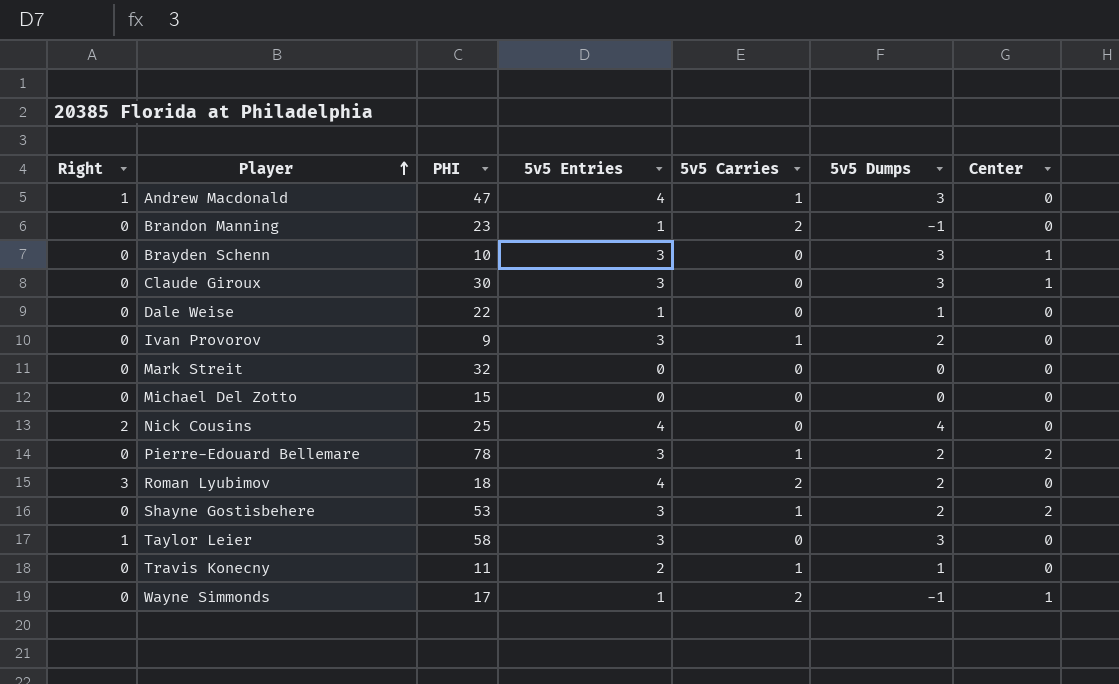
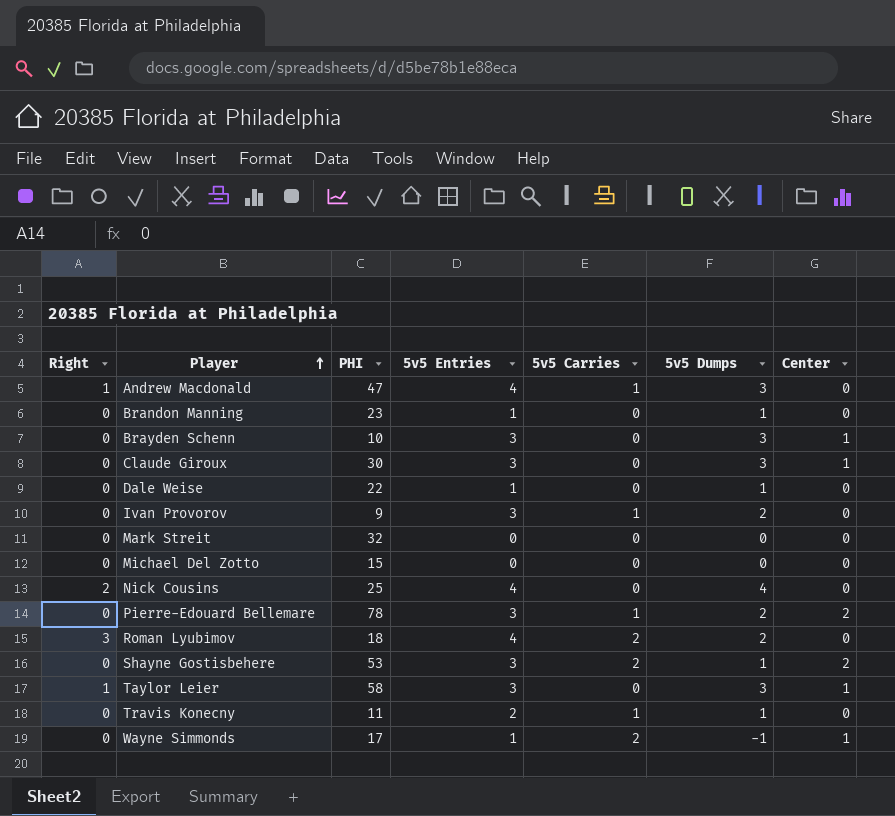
Brandon Manning | 5v5 Carries: 2 -> 0
Brandon Manning | 5v5 Dumps: -1 -> 1
Shayne Gostisbehere | 5v5 Carries: 1 -> 2
Shayne Gostisbehere | 5v5 Dumps: 2 -> 1
Taylor Leier | Center: 0 -> 1

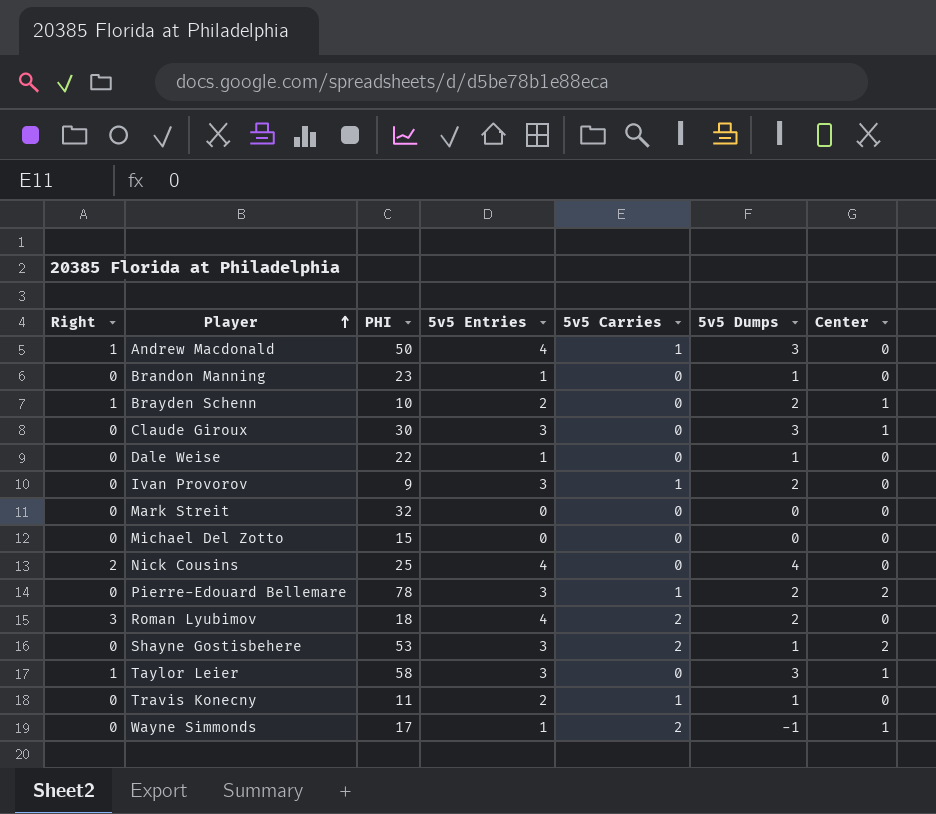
Andrew Macdonald | PHI: 47 -> 50
Brayden Schenn | Right: 0 -> 1
Brayden Schenn | 5v5 Entries: 3 -> 2
Brayden Schenn | 5v5 Dumps: 3 -> 2

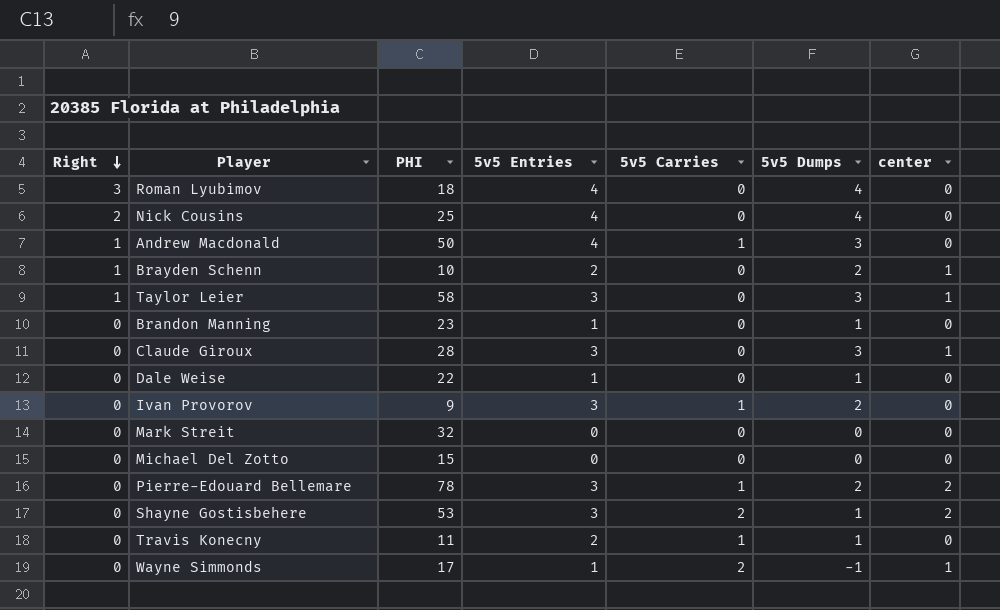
row order: Player ascending -> Right descending
column name: Center -> center
Roman Lyubimov | 5v5 Carries: 2 -> 0
Roman Lyubimov | 5v5 Dumps: 2 -> 4
Claude Giroux | PHI: 30 -> 28

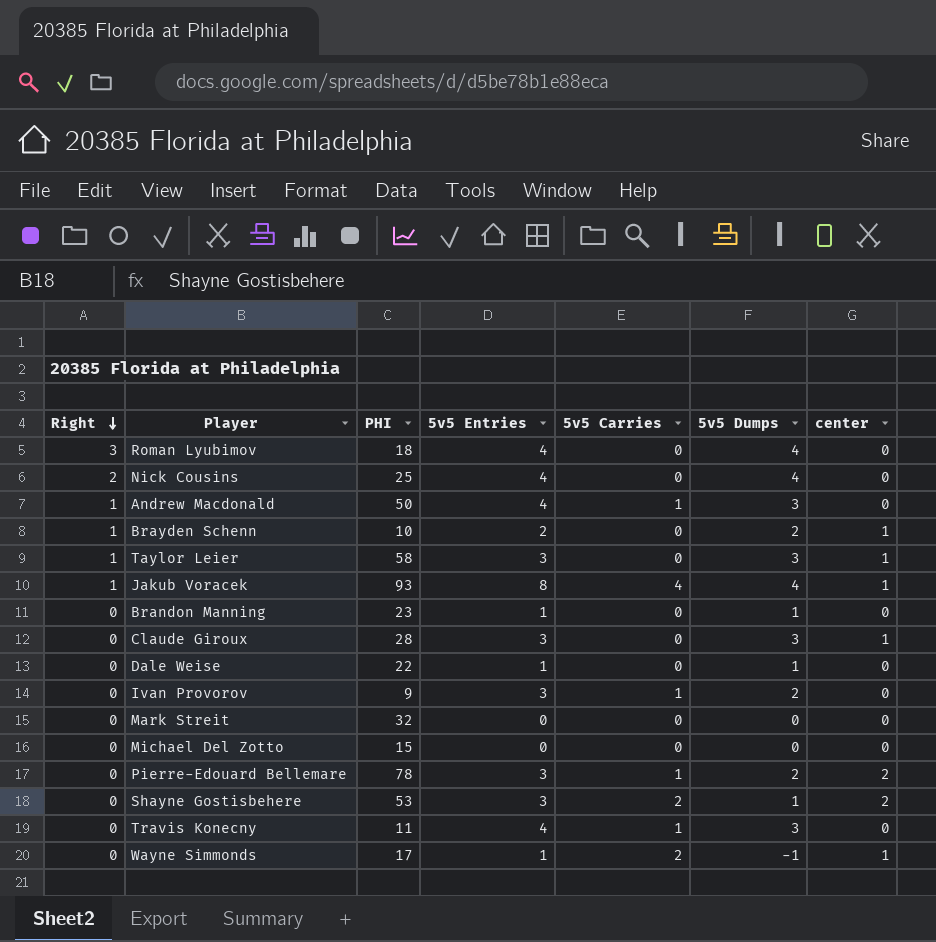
row Jakub Voracek: none -> 1 | 93 | 8 | 4 | 4 | 1
Travis Konecny | 5v5 Entries: 2 -> 4
Travis Konecny | 5v5 Dumps: 1 -> 3

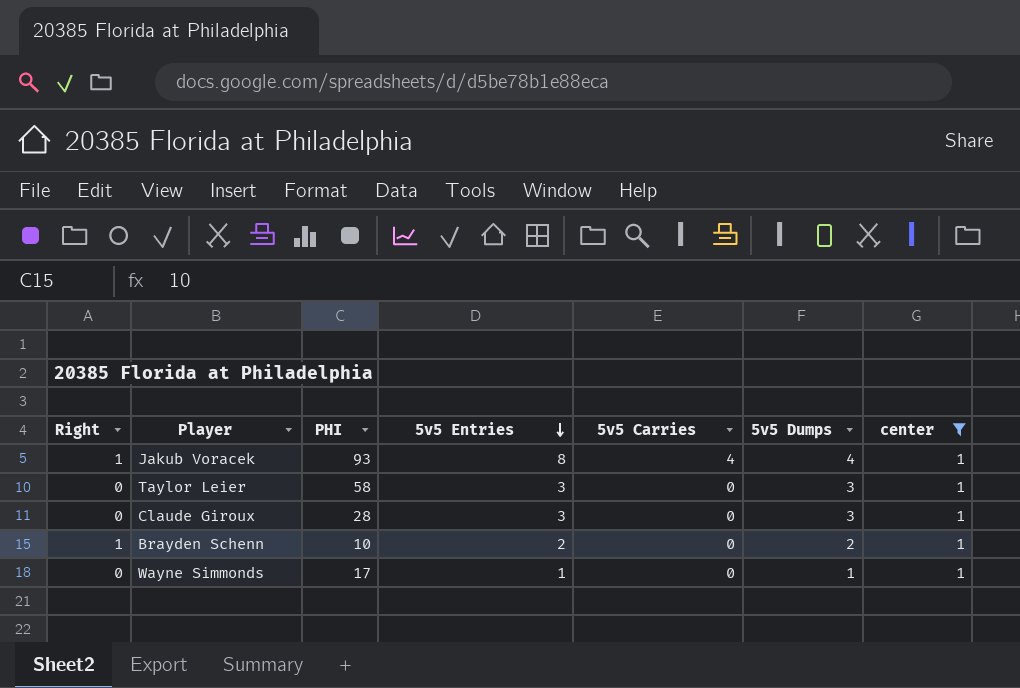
filter: none -> center = 1
row order: Right descending -> 5v5 Entries descending
Taylor Leier | Right: 1 -> 0
Wayne Simmonds | 5v5 Carries: 2 -> 0
Wayne Simmonds | 5v5 Dumps: -1 -> 1

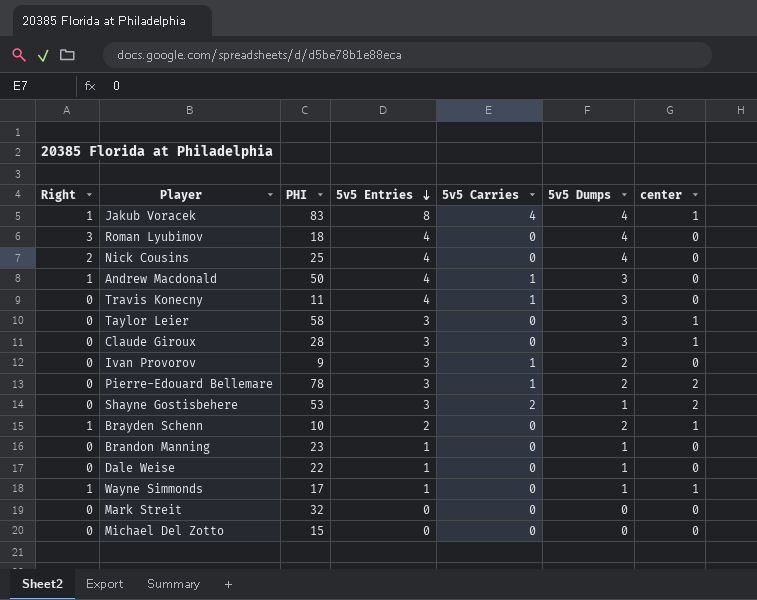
filter: center = 1 -> none
Jakub Voracek | PHI: 93 -> 83
Wayne Simmonds | Right: 0 -> 1

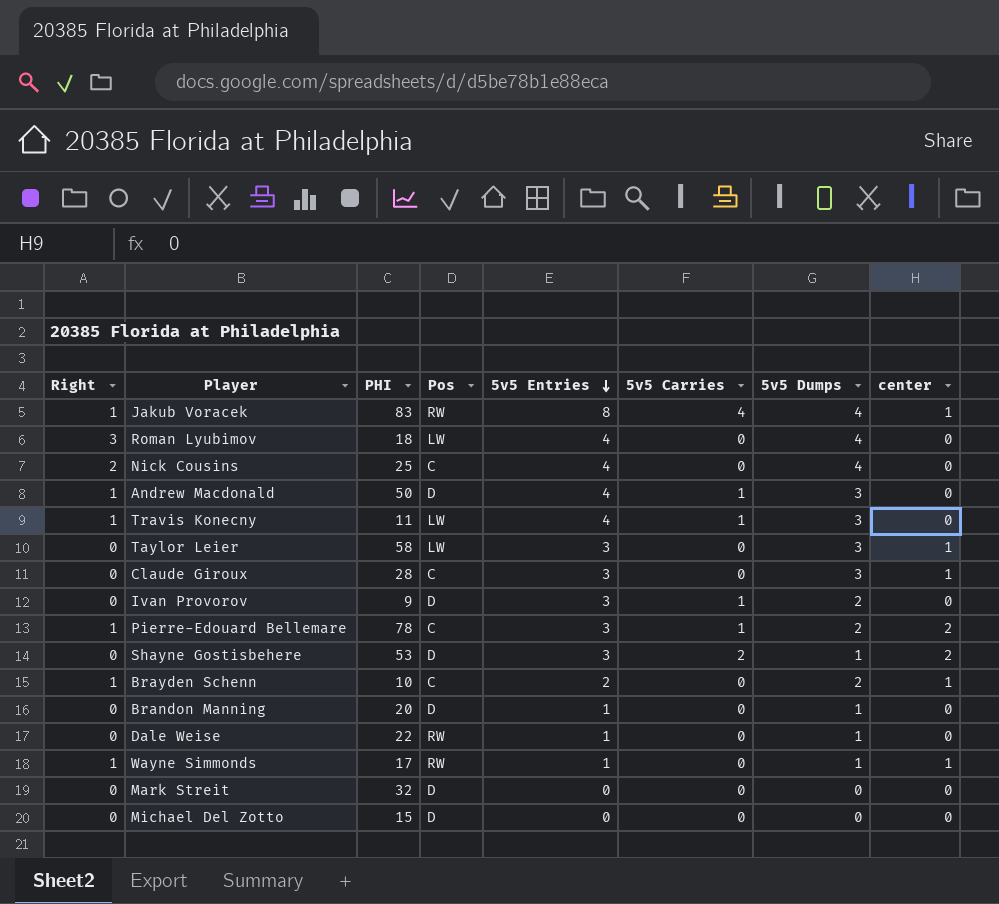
column Pos | position: none -> 4
Travis Konecny | Right: 0 -> 1
Pierre-Edouard Bellemare | Right: 0 -> 1
Brandon Manning | PHI: 23 -> 20

